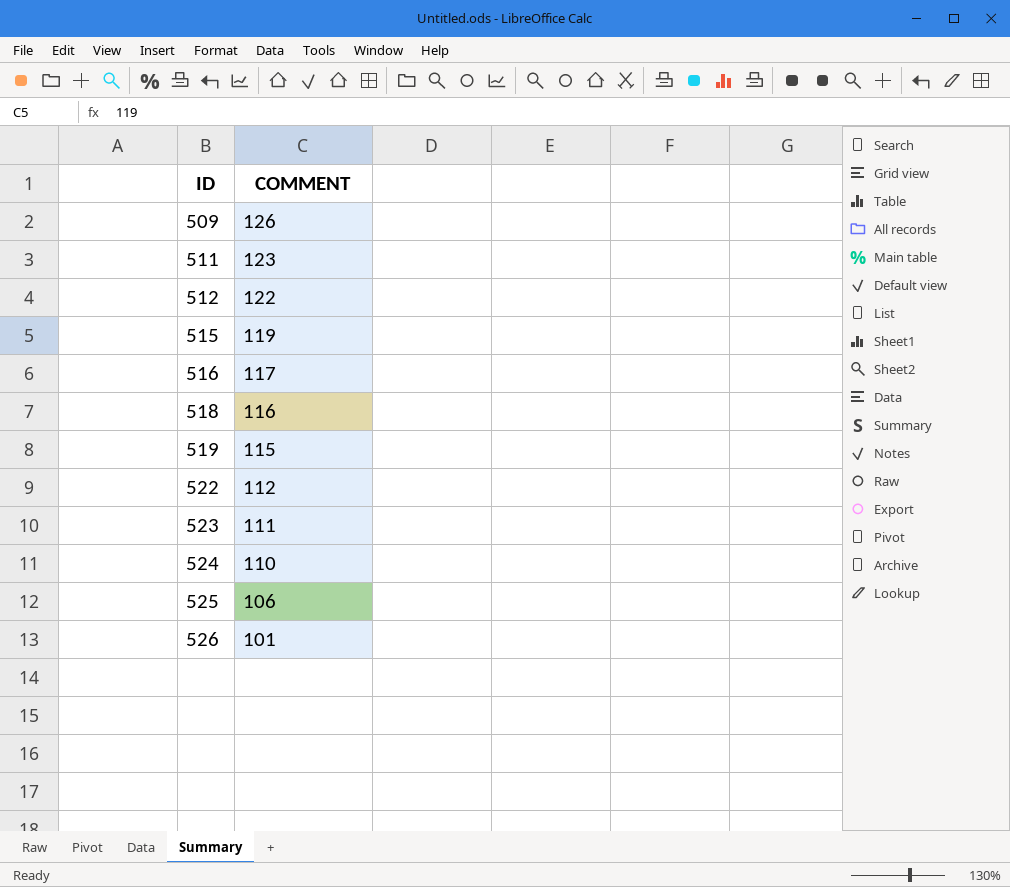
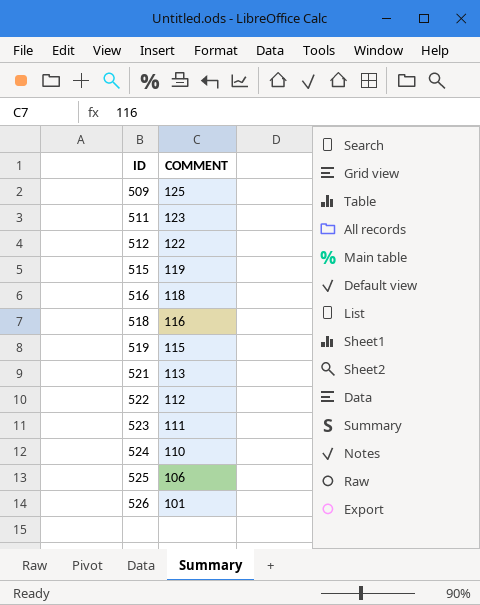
509 | COMMENT: 126 -> 125
516 | COMMENT: 117 -> 118
row 521: none -> 113

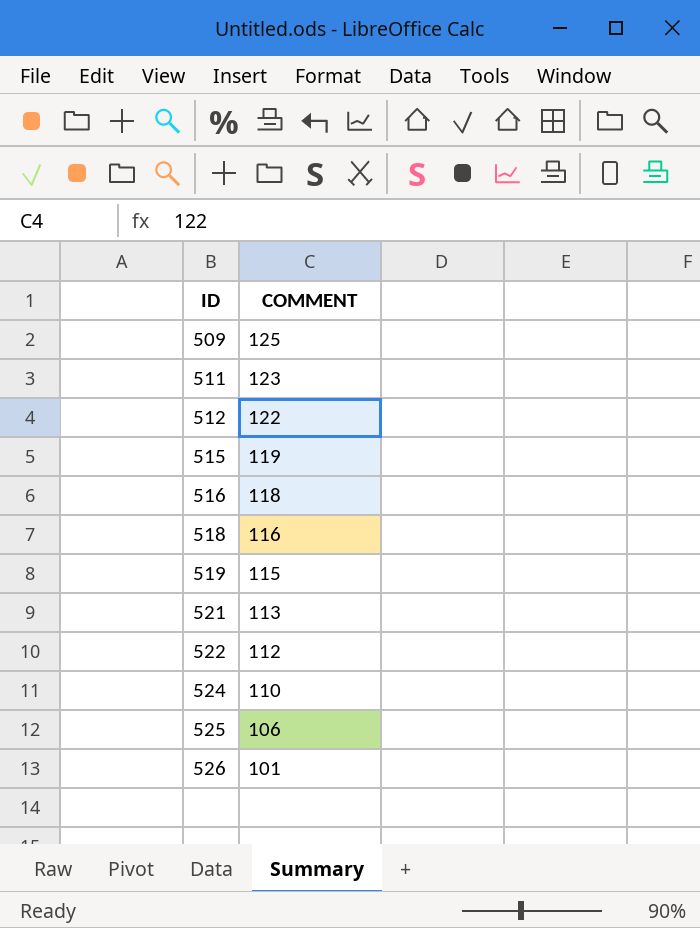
row 523: 111 -> none

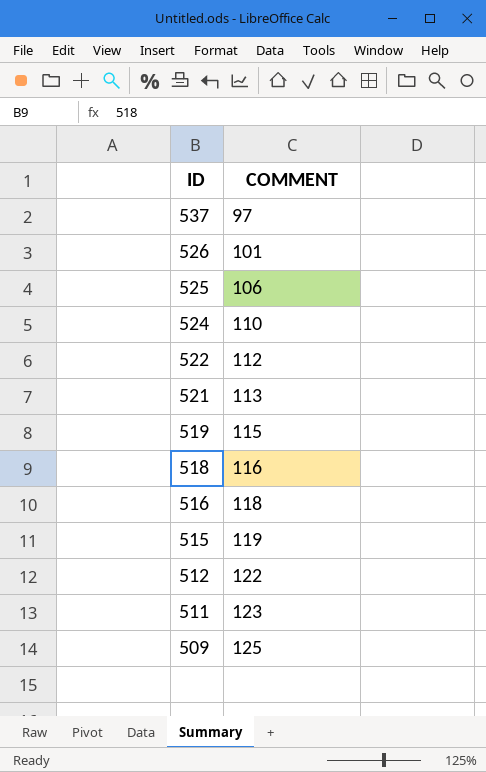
row order: ID ascending -> ID descending
row 537: none -> 97

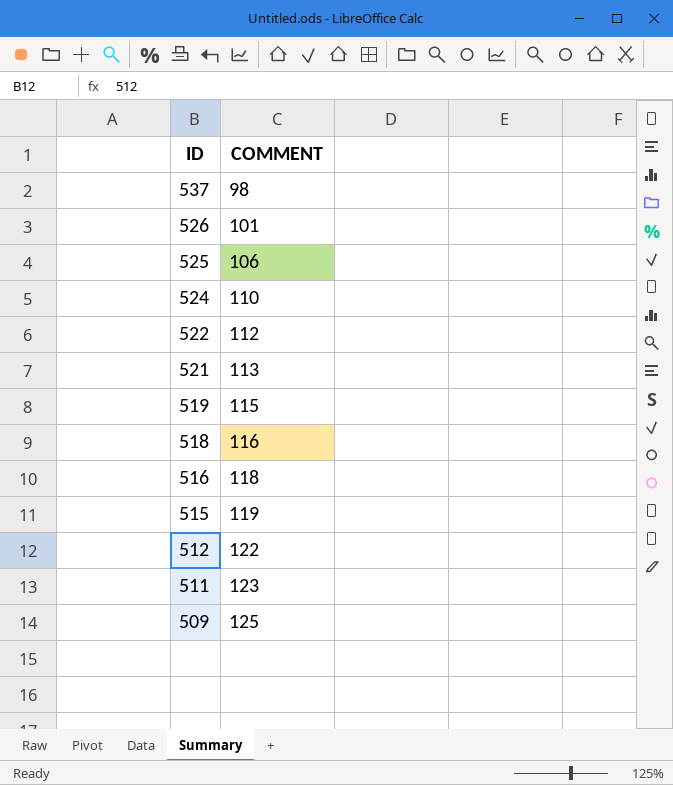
537 | COMMENT: 97 -> 98

